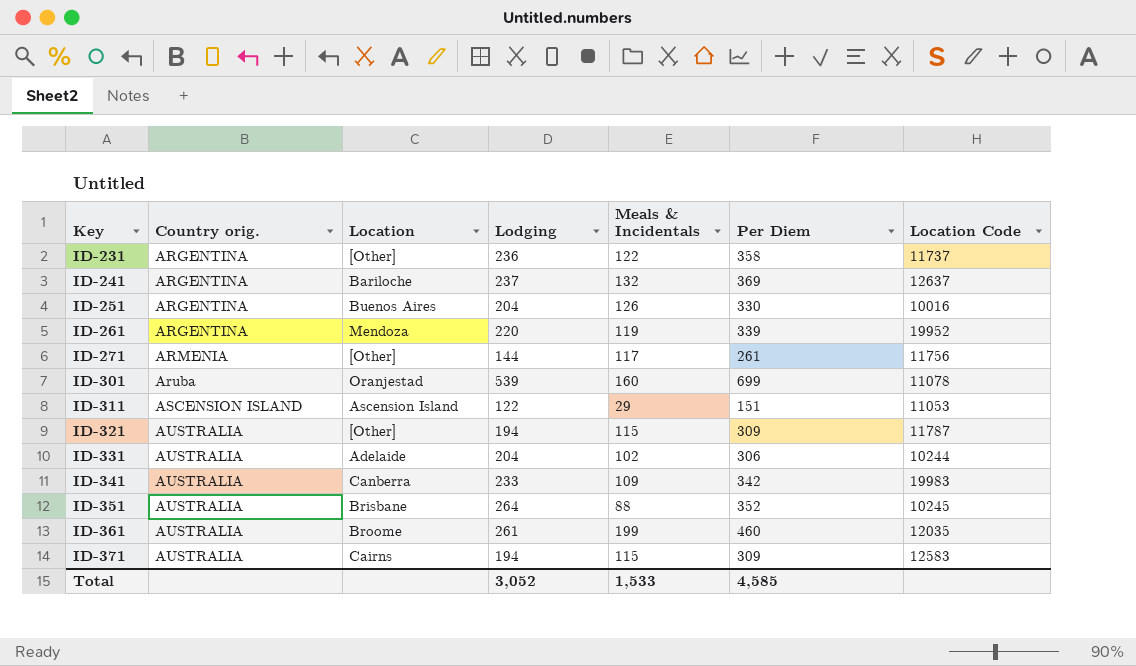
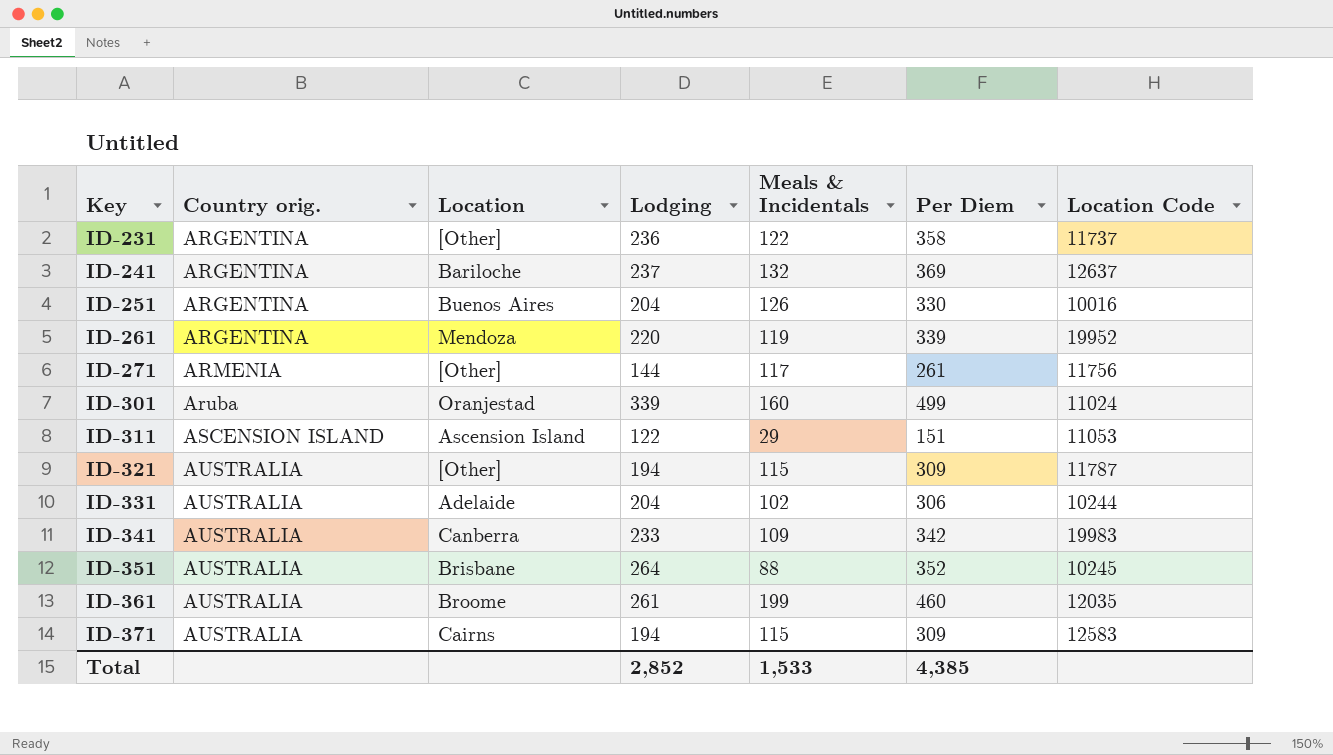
ID-301 | Lodging: 539 -> 339
ID-301 | Per Diem: 699 -> 499
ID-301 | Location Code: 11078 -> 11024
Total | Lodging: 3,052 -> 2,852
Total | Per Diem: 4,585 -> 4,385

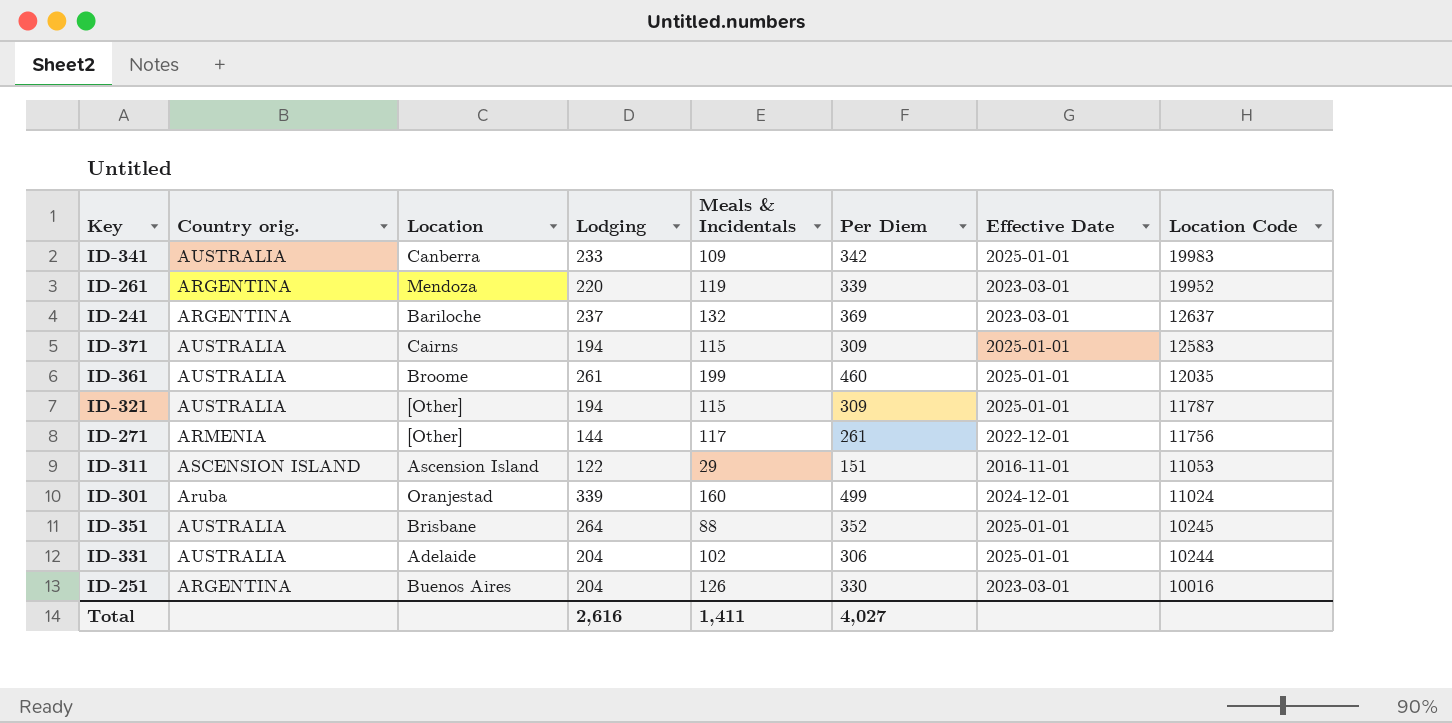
row order: Key ascending -> Location Code descending
column Effective Date | position: none -> 7
row ID-231: ARGENTINA | [Other] | 236 | 122 | 358 | 11737 -> none
Total | Lodging: 2,852 -> 2,616
Total | Meals & Incidentals: 1,533 -> 1,411
Total | Per Diem: 4,385 -> 4,027

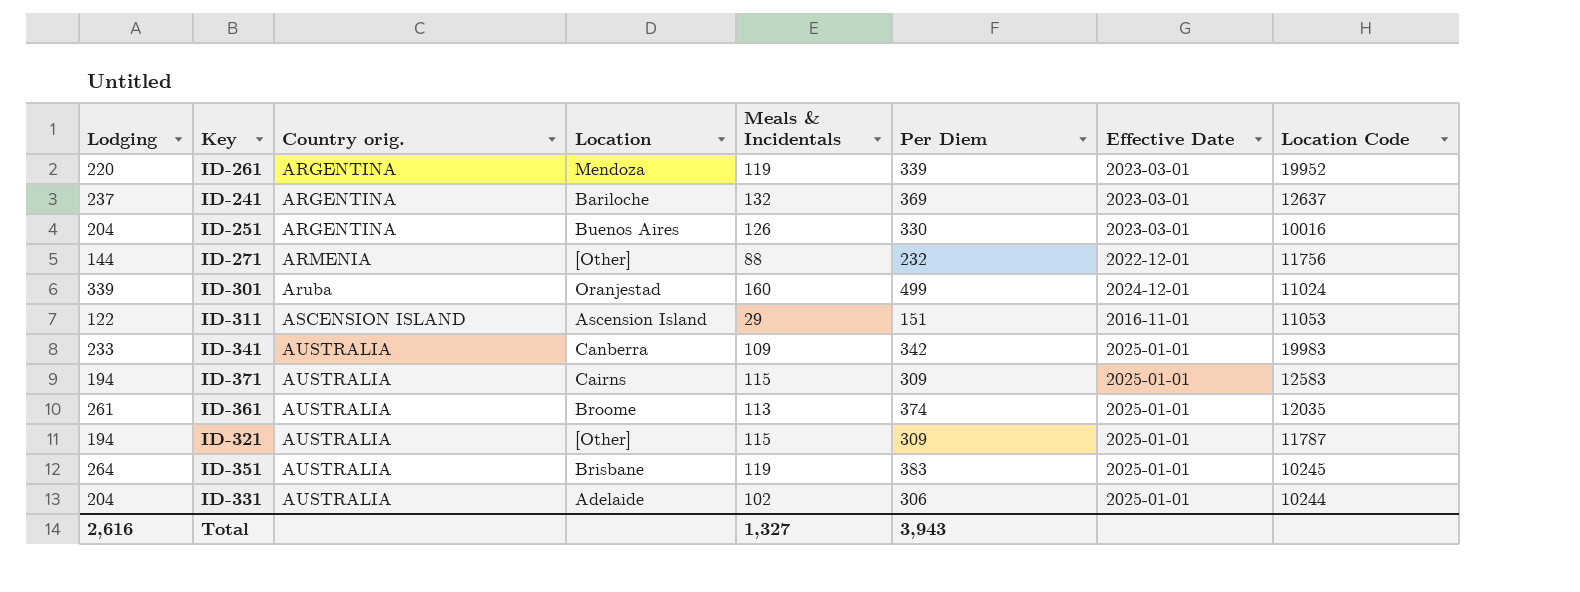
row order: Location Code descending -> Country orig. ascending
column Lodging | position: 4 -> 1
ID-271 | Meals & Incidentals: 117 -> 88
ID-271 | Per Diem: 261 -> 232
ID-361 | Meals & Incidentals: 199 -> 113
ID-361 | Per Diem: 460 -> 374
ID-351 | Meals & Incidentals: 88 -> 119
ID-351 | Per Diem: 352 -> 383
Total | Meals & Incidentals: 1,411 -> 1,327
Total | Per Diem: 4,027 -> 3,943

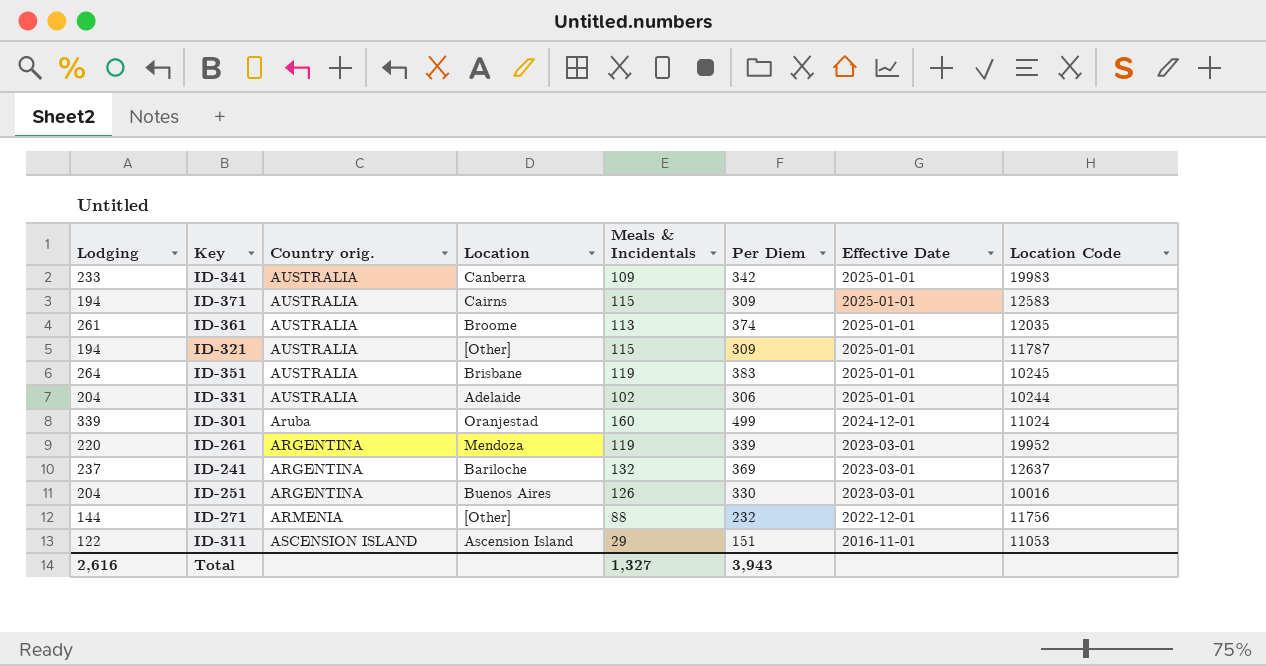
row order: Country orig. ascending -> Effective Date descending

